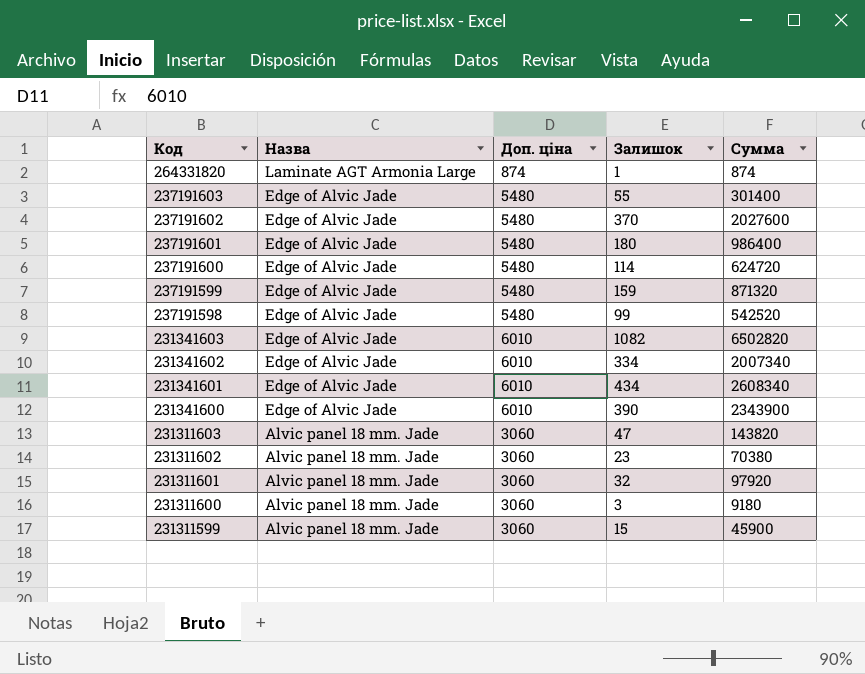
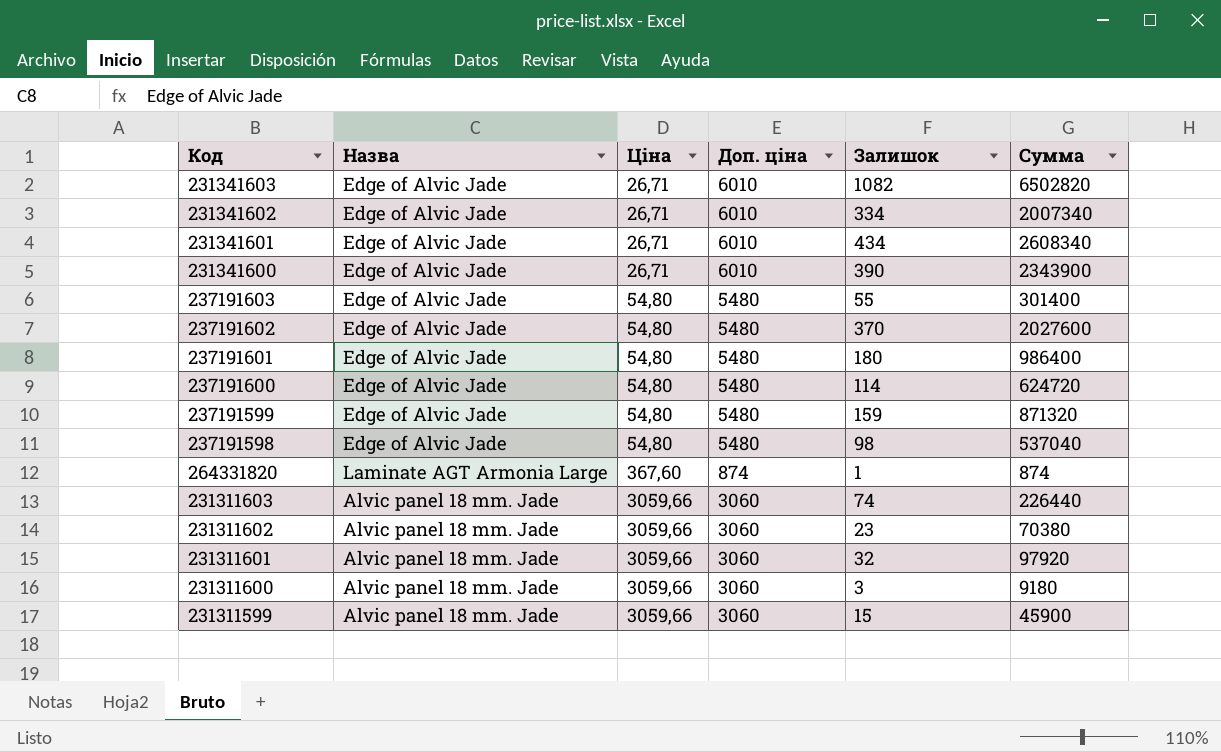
row order: Код descending -> Ціна ascending
column Ціна | position: none -> 3
237191598 | Залишок: 99 -> 98
237191598 | Сумма: 542520 -> 537040
231311603 | Залишок: 47 -> 74
231311603 | Сумма: 143820 -> 226440

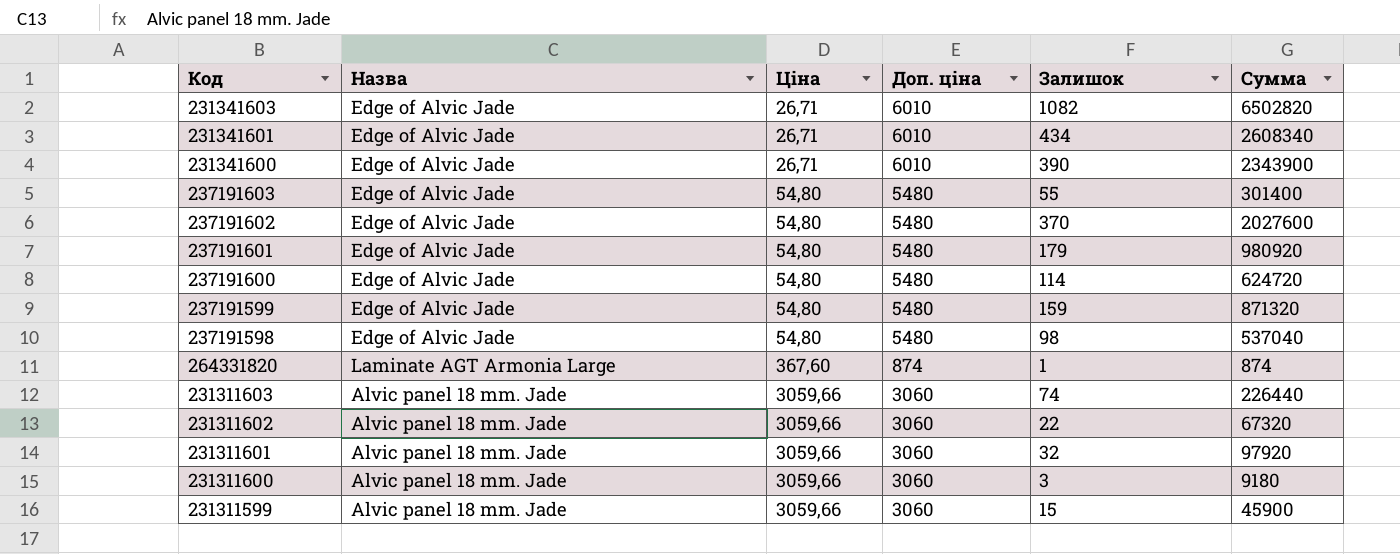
row 231341602: Edge of Alvic Jade | 26,71 | 6010 | 334 | 2007340 -> none
237191601 | Залишок: 180 -> 179
237191601 | Сумма: 986400 -> 980920
231311602 | Залишок: 23 -> 22
231311602 | Сумма: 70380 -> 67320

